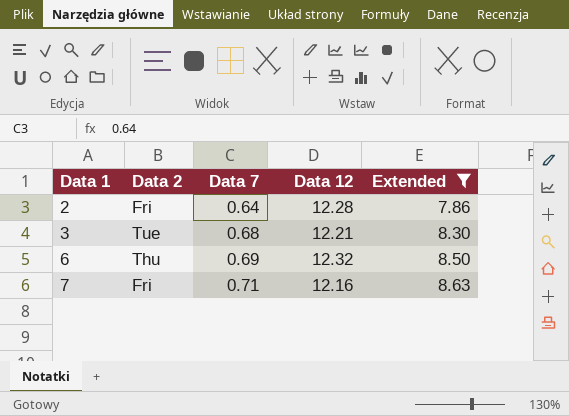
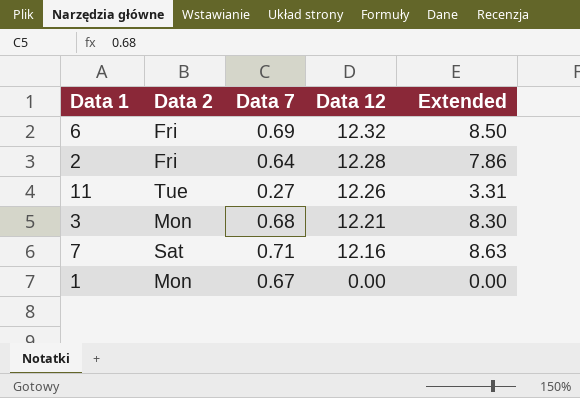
filter: Extended >= 7.86 -> none
row order: Data 1 ascending -> Data 12 descending
6 | Data 2: Thu -> Fri
3 | Data 2: Tue -> Mon
7 | Data 2: Fri -> Sat

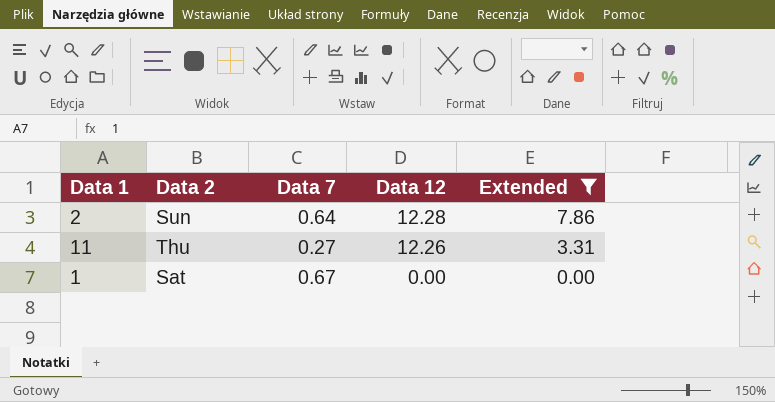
filter: none -> Extended <= 7.86
2 | Data 2: Fri -> Sun
11 | Data 2: Tue -> Thu
1 | Data 2: Mon -> Sat

